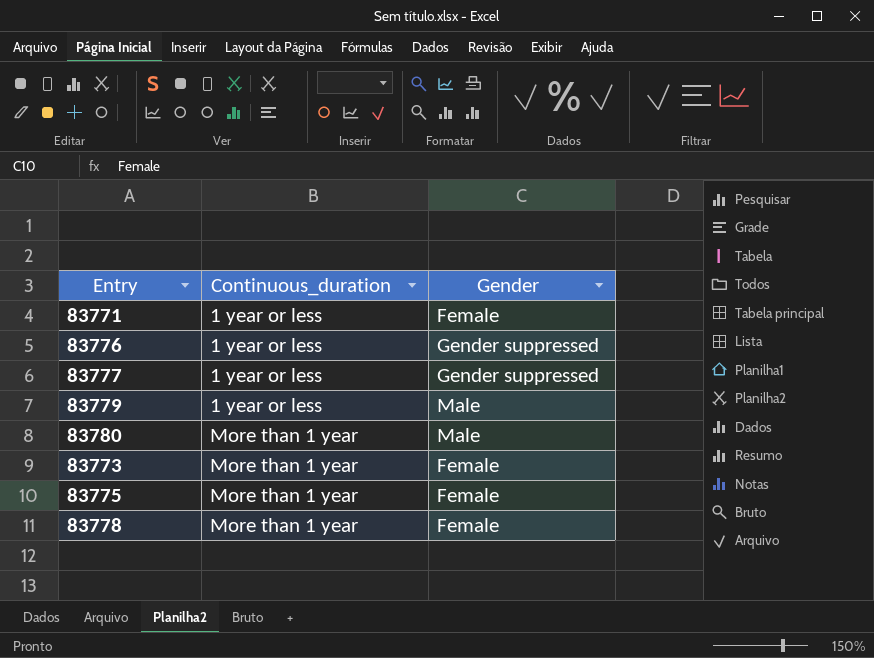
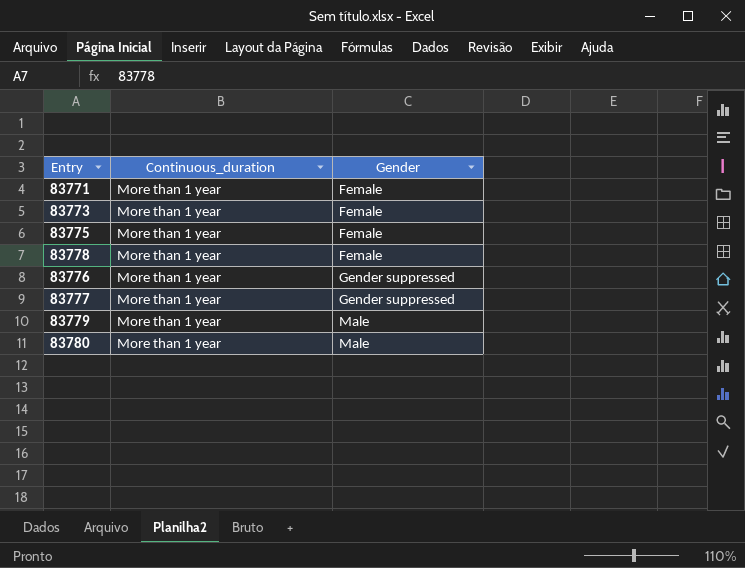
row order: Continuous_duration ascending -> Gender ascending
83771 | Continuous_duration: 1 year or less -> More than 1 year
83776 | Continuous_duration: 1 year or less -> More than 1 year
83777 | Continuous_duration: 1 year or less -> More than 1 year
83779 | Continuous_duration: 1 year or less -> More than 1 year

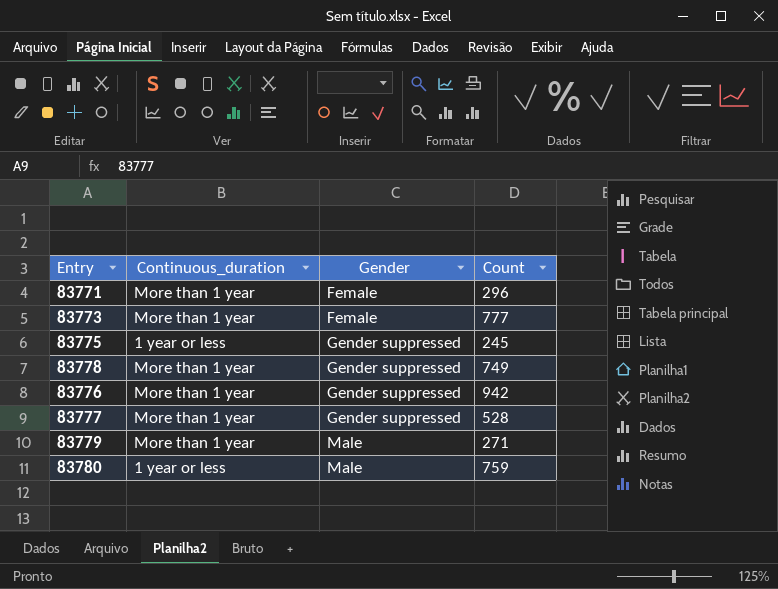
column Count | position: none -> 4
83775 | Continuous_duration: More than 1 year -> 1 year or less
83775 | Gender: Female -> Gender suppressed
83778 | Gender: Female -> Gender suppressed
83780 | Continuous_duration: More than 1 year -> 1 year or less

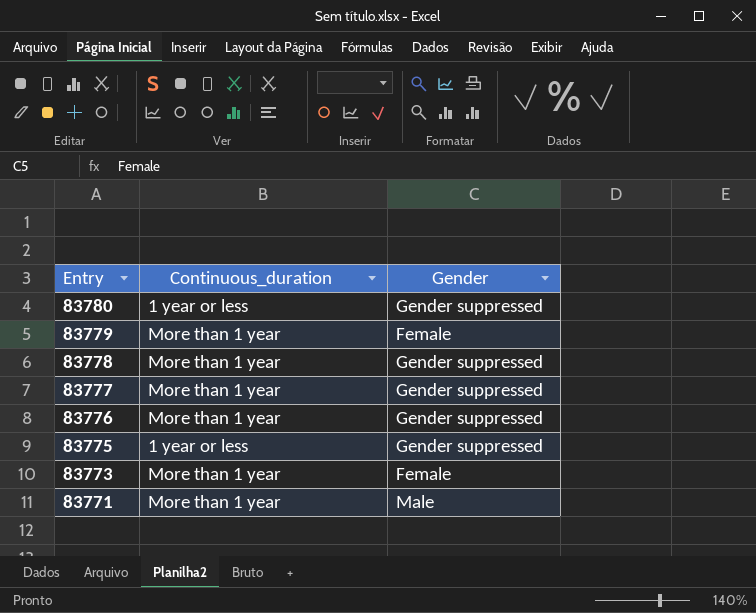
row order: Gender ascending -> Entry descending
column Count | position: 4 -> none
83780 | Gender: Male -> Gender suppressed
83779 | Gender: Male -> Female
83771 | Gender: Female -> Male

